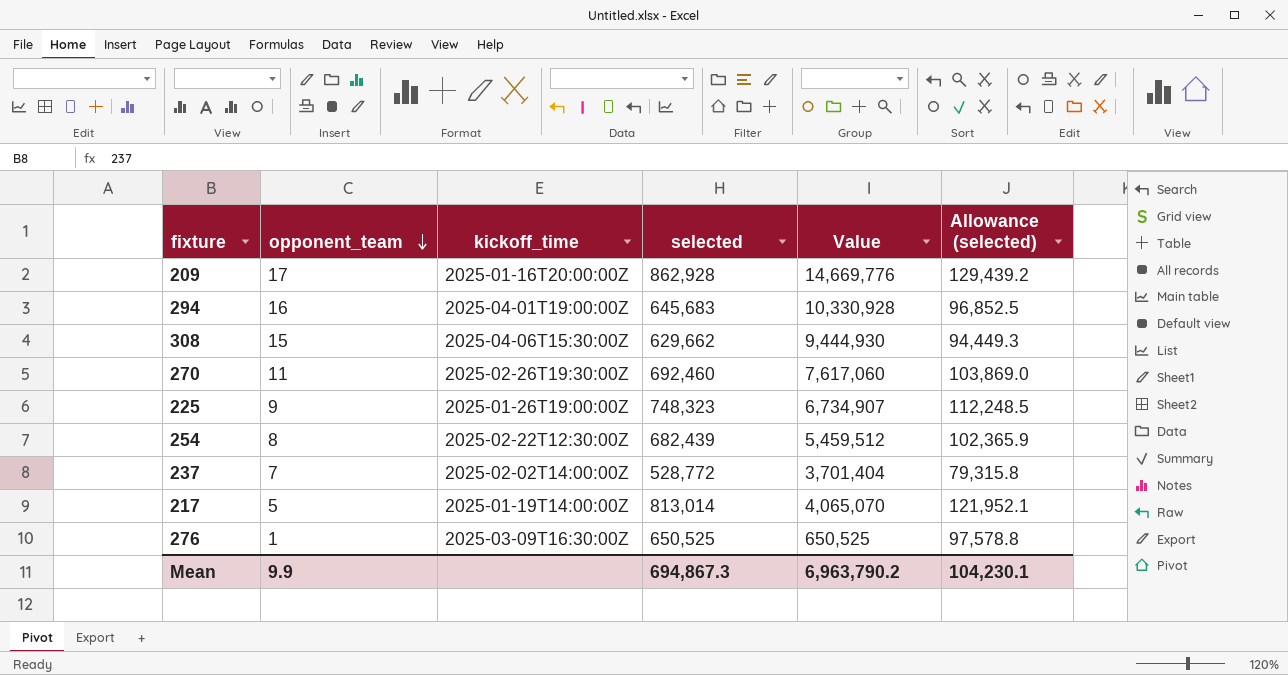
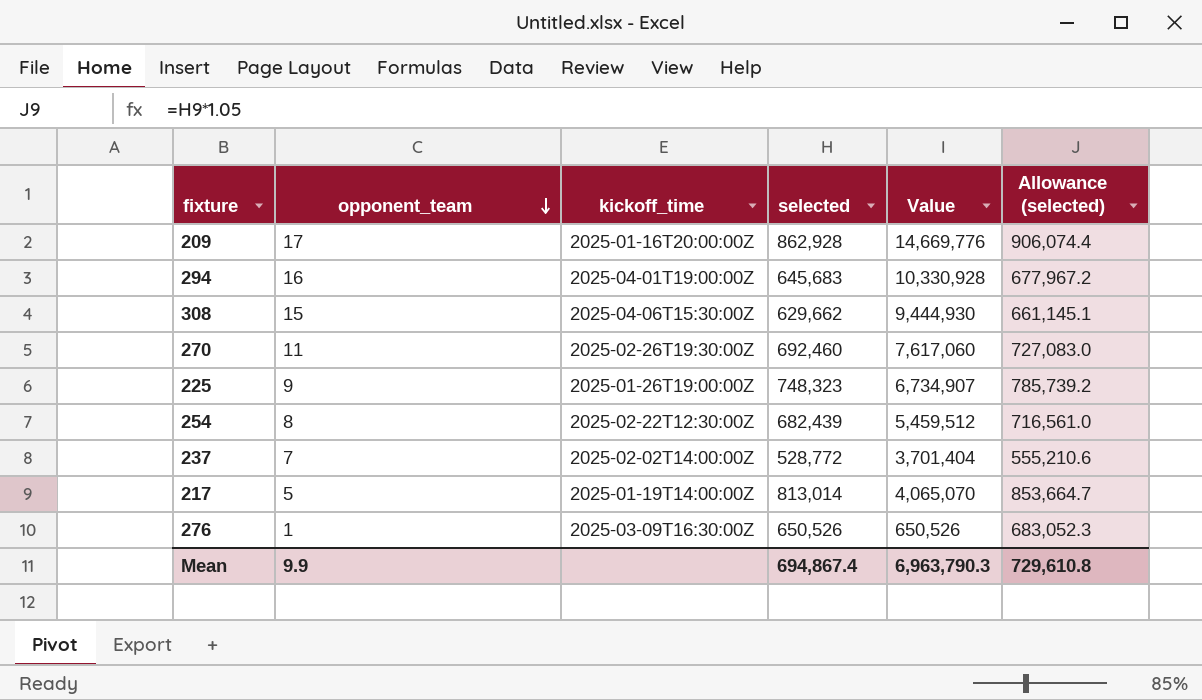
column Allowance (selected) | formula: [selected] * 0.15 -> [selected] * 1.05
276 | selected: 650,525 -> 650,526
276 | Value: 650,525 -> 650,526
Mean | selected: 694,867.3 -> 694,867.4
Mean | Value: 6,963,790.2 -> 6,963,790.3
Mean | Allowance (selected): 104,230.1 -> 729,610.8

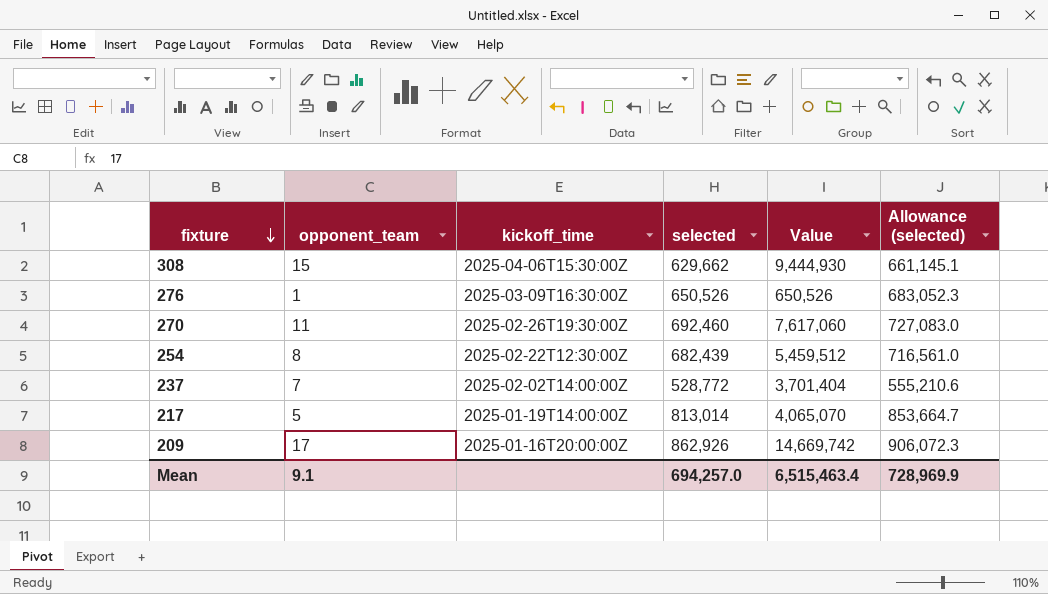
row order: opponent_team descending -> fixture descending
row 294: 16 | 2025-04-01T19:00:00Z | 645,683 | 10,330,928 | 677,967.2 -> none
row 225: 9 | 2025-01-26T19:00:00Z | 748,323 | 6,734,907 | 785,739.2 -> none
209 | selected: 862,928 -> 862,926
209 | Value: 14,669,776 -> 14,669,742
209 | Allowance (selected): 906,074.4 -> 906,072.3
Mean | opponent_team: 9.9 -> 9.1
Mean | selected: 694,867.4 -> 694,257.0
Mean | Value: 6,963,790.3 -> 6,515,463.4
Mean | Allowance (selected): 729,610.8 -> 728,969.9

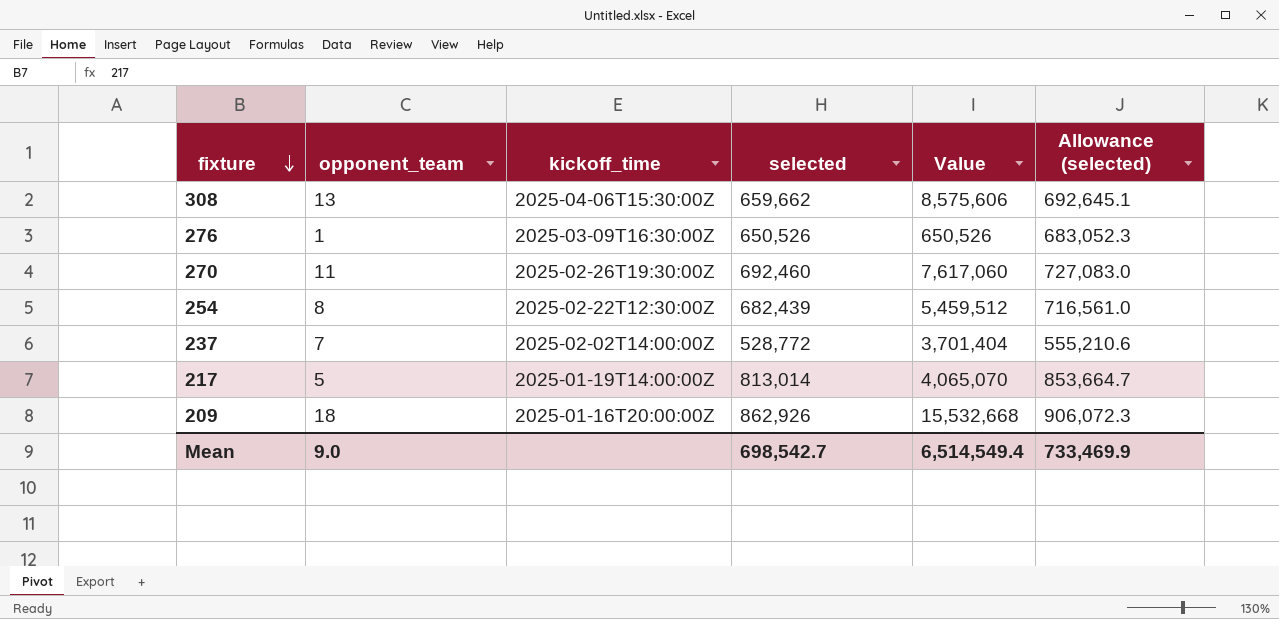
308 | opponent_team: 15 -> 13
308 | selected: 629,662 -> 659,662
308 | Value: 9,444,930 -> 8,575,606
308 | Allowance (selected): 661,145.1 -> 692,645.1
209 | opponent_team: 17 -> 18
209 | Value: 14,669,742 -> 15,532,668
Mean | opponent_team: 9.1 -> 9.0
Mean | selected: 694,257.0 -> 698,542.7
Mean | Value: 6,515,463.4 -> 6,514,549.4
Mean | Allowance (selected): 728,969.9 -> 733,469.9

